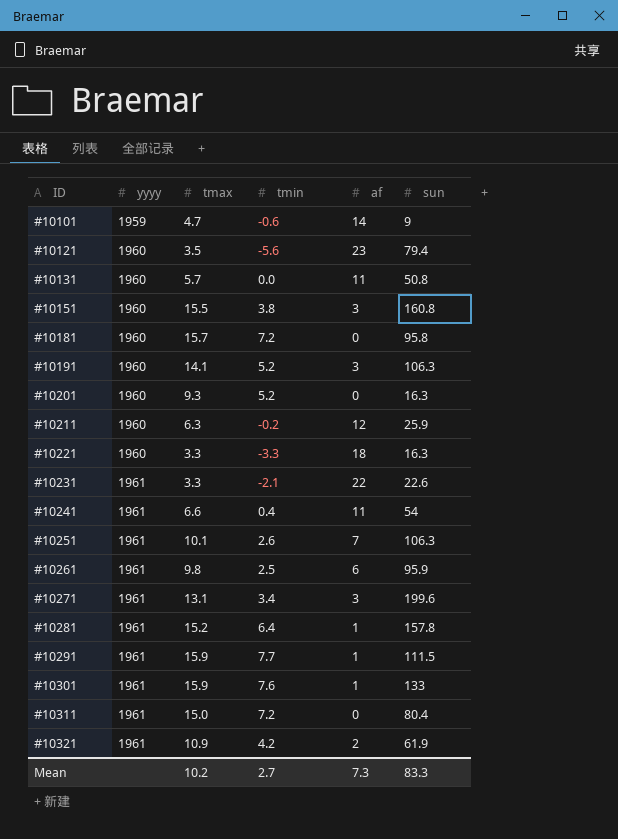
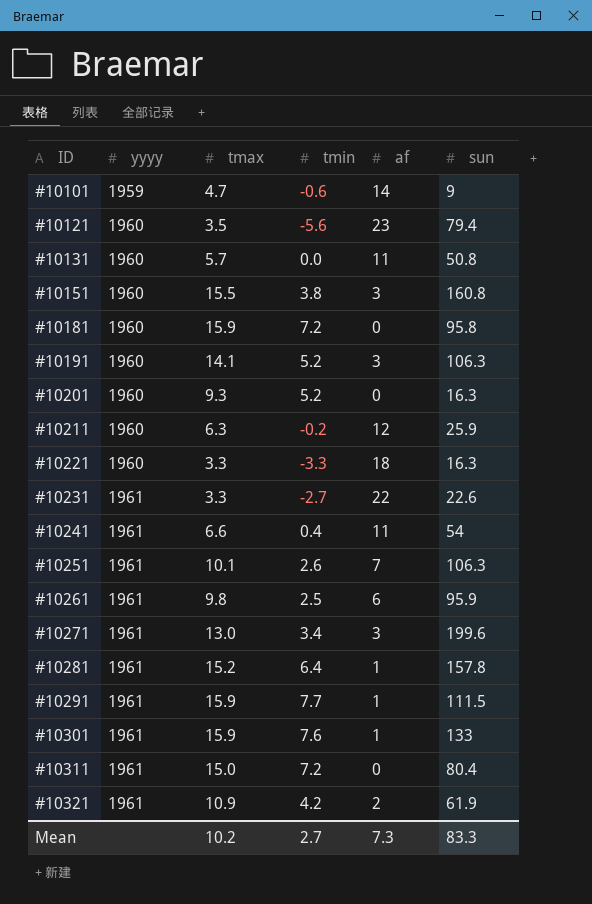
#10181 | tmax: 15.7 -> 15.9
#10231 | tmin: -2.1 -> -2.7
#10271 | tmax: 13.1 -> 13.0

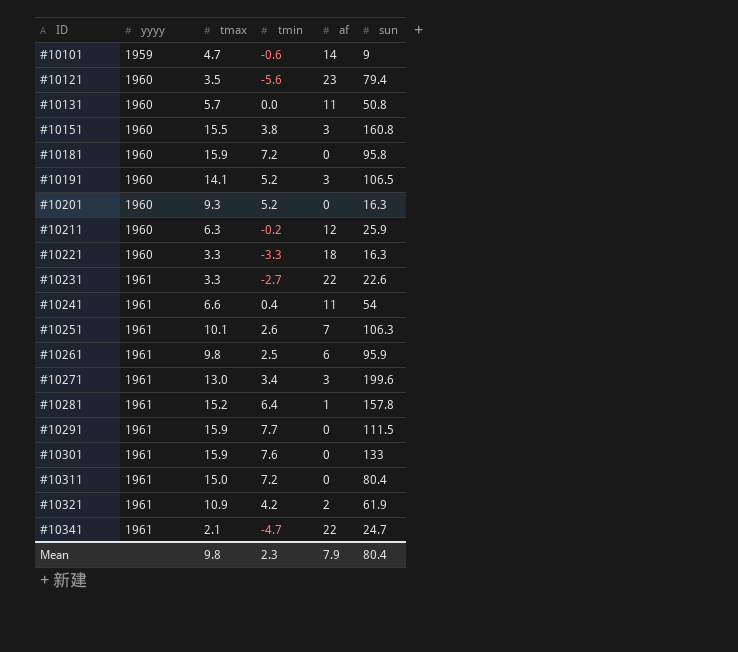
#10191 | sun: 106.3 -> 106.5
#10291 | af: 1 -> 0
#10301 | af: 1 -> 0
row #10341: none -> 1961 | 2.1 | -4.7 | 22 | 24.7
Mean | tmax: 10.2 -> 9.8
Mean | tmin: 2.7 -> 2.3
Mean | af: 7.3 -> 7.9
Mean | sun: 83.3 -> 80.4

